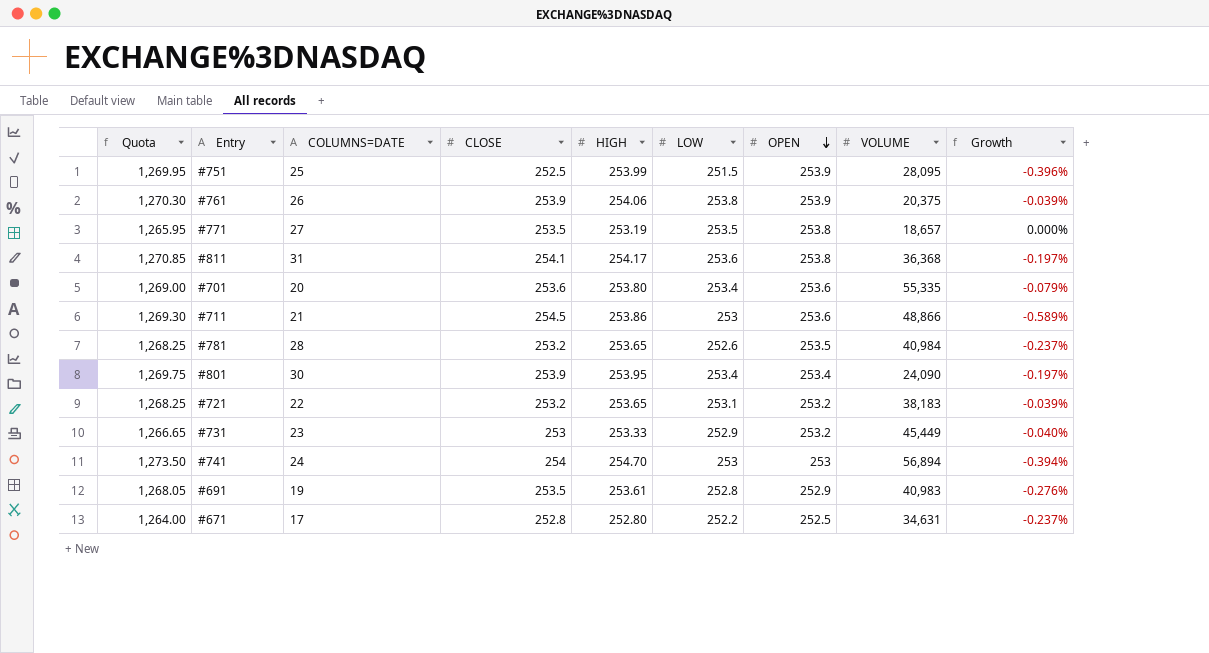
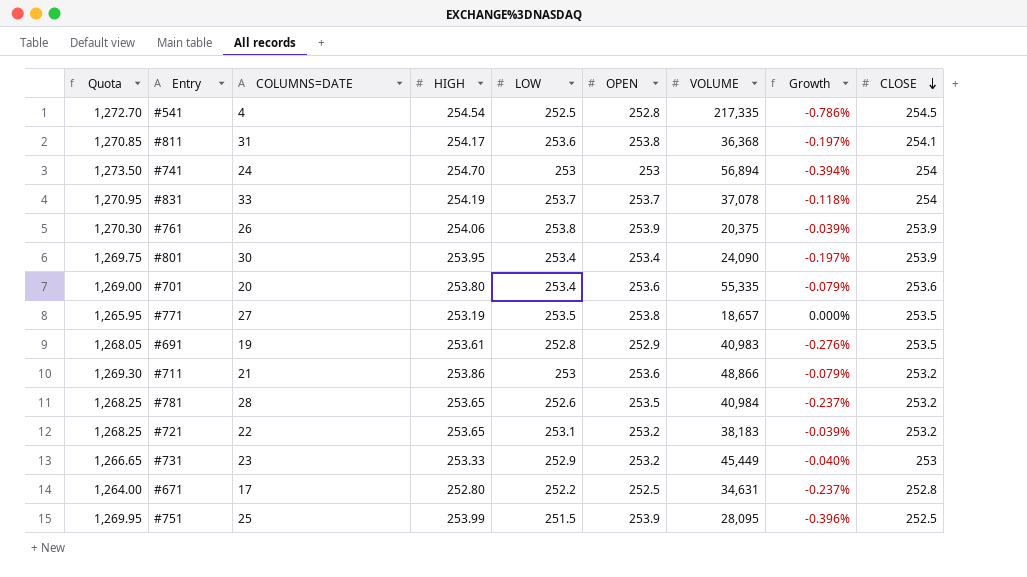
row order: OPEN descending -> CLOSE descending
column CLOSE | position: 4 -> 9
row #541: none -> 1,272.70 | 4 | 254.54 | 252.5 | 252.8 | 217,335 | -0.786% | 254.5
row #831: none -> 1,270.95 | 33 | 254.19 | 253.7 | 253.7 | 37,078 | -0.118% | 254
#711 | Growth: -0.589% -> -0.079%
#711 | CLOSE: 254.5 -> 253.2

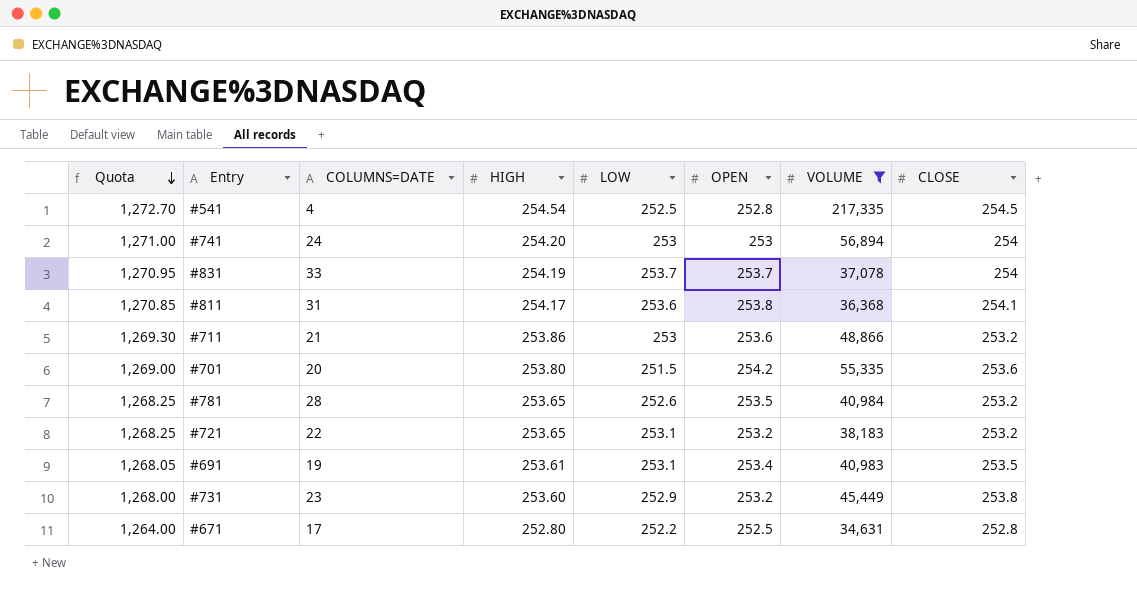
filter: none -> VOLUME >= 34,631
row order: CLOSE descending -> Quota descending
column Growth | formula: ([LOW] - [CLOSE]) / [CLOSE] -> none
#741 | Quota: 1,273.50 -> 1,271.00
#741 | HIGH: 254.70 -> 254.20
#701 | LOW: 253.4 -> 251.5
#701 | OPEN: 253.6 -> 254.2
#691 | LOW: 252.8 -> 253.1
#691 | OPEN: 252.9 -> 253.4
#731 | Quota: 1,266.65 -> 1,268.00
#731 | HIGH: 253.33 -> 253.60
#731 | CLOSE: 253 -> 253.8

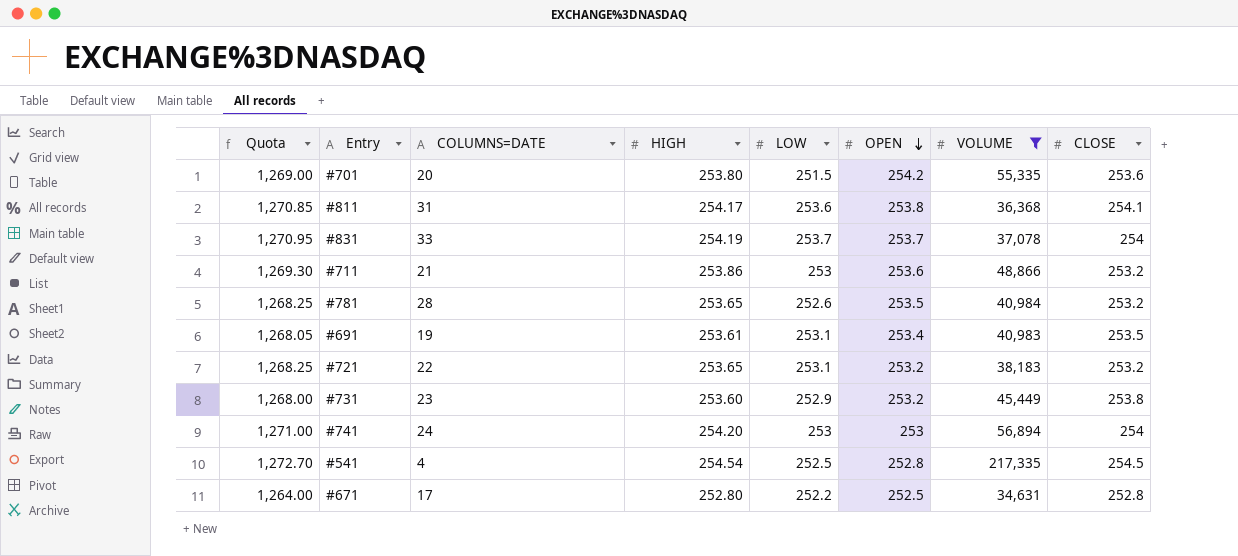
row order: Quota descending -> OPEN descending

